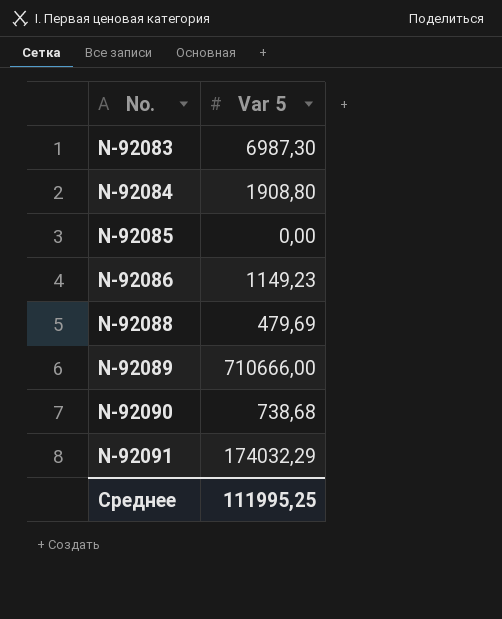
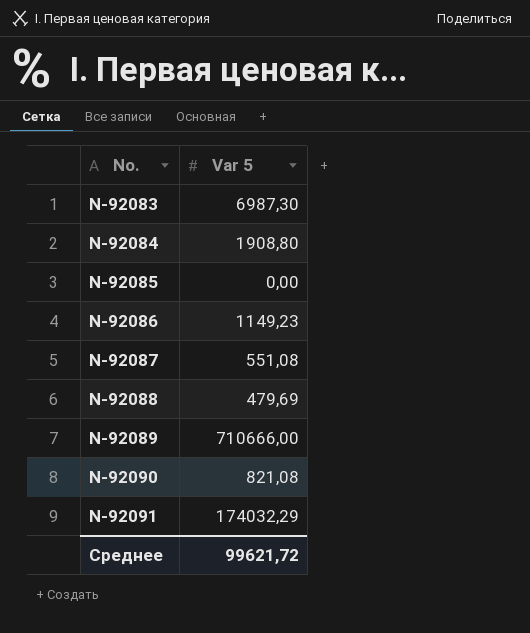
row N-92087: none -> 551,08
N-92090 | Var 5: 738,68 -> 821,08
Среднее | Var 5: 111995,25 -> 99621,72

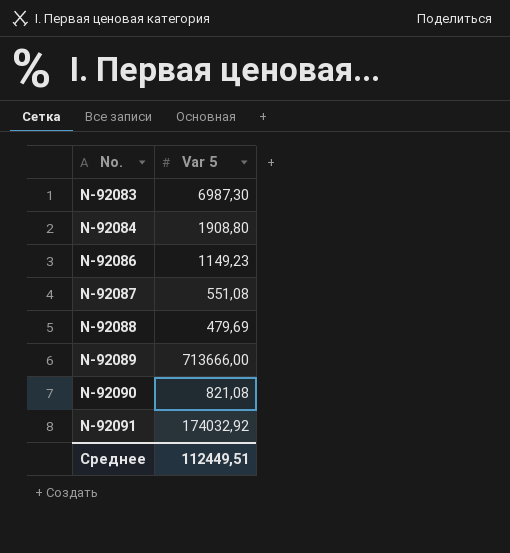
row N-92085: 0,00 -> none
N-92089 | Var 5: 710666,00 -> 713666,00
N-92091 | Var 5: 174032,29 -> 174032,92
Среднее | Var 5: 99621,72 -> 112449,51

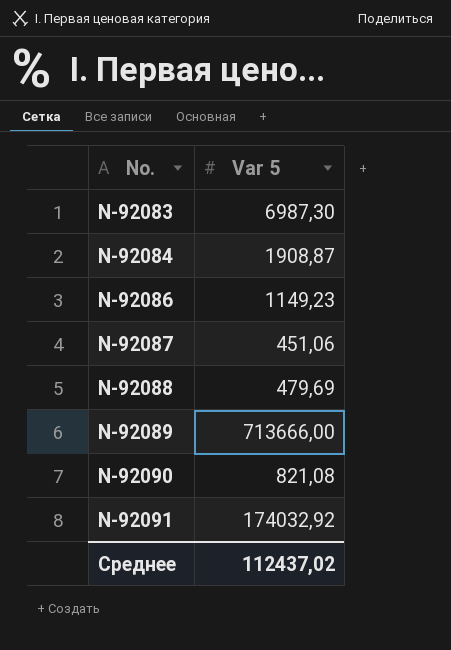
N-92084 | Var 5: 1908,80 -> 1908,87
N-92087 | Var 5: 551,08 -> 451,06
Среднее | Var 5: 112449,51 -> 112437,02

